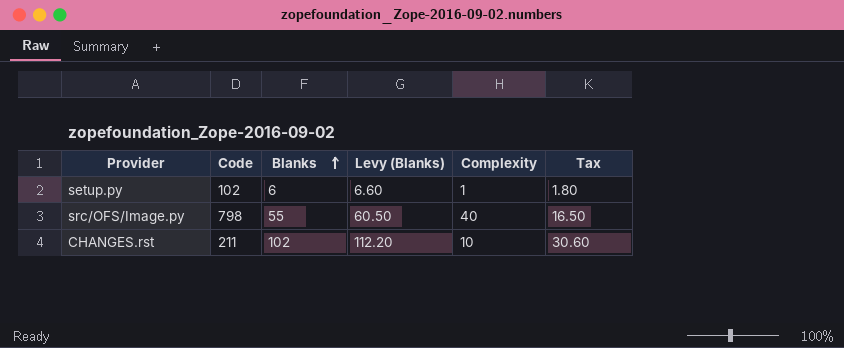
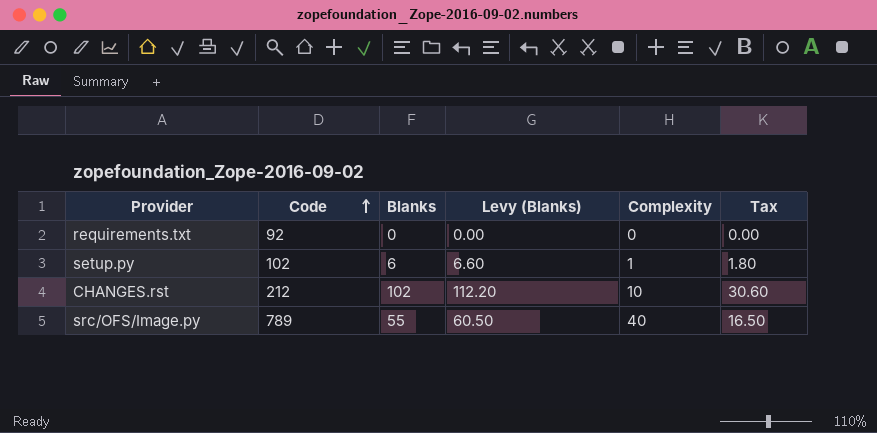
row order: Blanks ascending -> Code ascending
row requirements.txt: none -> 92 | 0 | 0.00 | 0 | 0.00
CHANGES.rst | Code: 211 -> 212
src/OFS/Image.py | Code: 798 -> 789

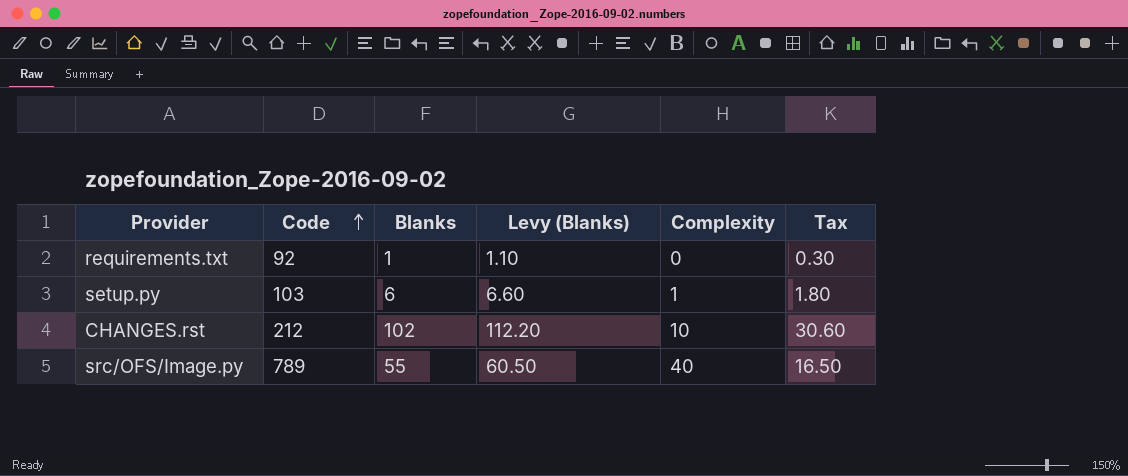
requirements.txt | Blanks: 0 -> 1
requirements.txt | Levy (Blanks): 0.00 -> 1.10
requirements.txt | Tax: 0.00 -> 0.30
setup.py | Code: 102 -> 103

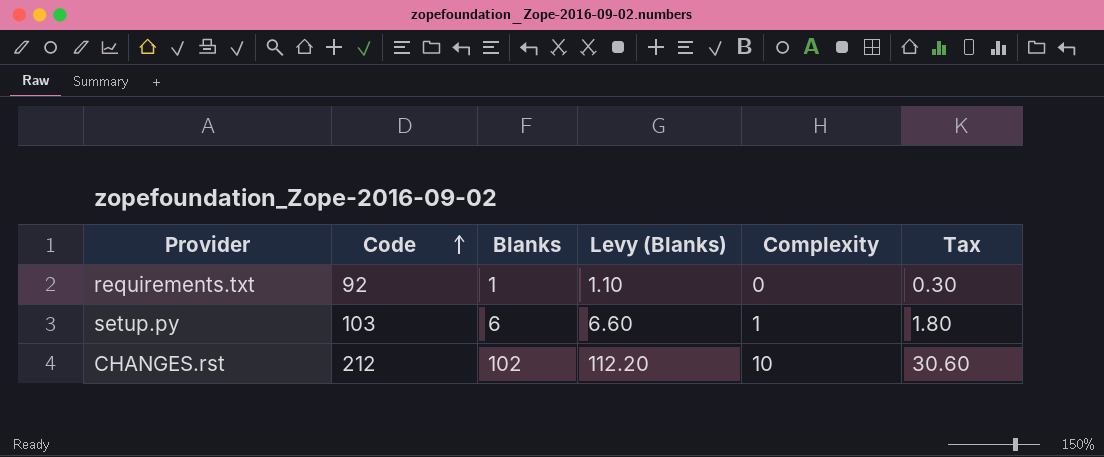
row src/OFS/Image.py: 789 | 55 | 60.50 | 40 | 16.50 -> none

